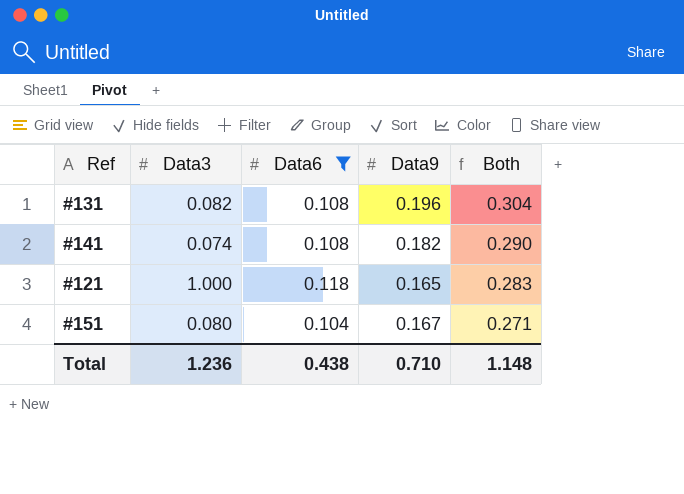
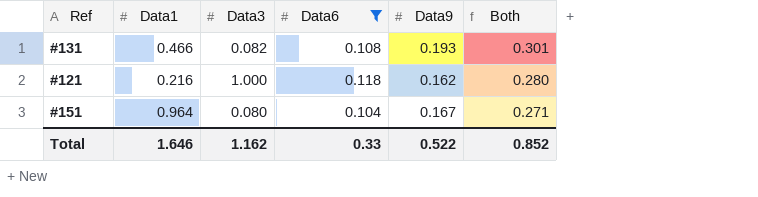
column Data1 | position: none -> 2
row #141: 0.074 | 0.108 | 0.182 | 0.290 -> none
#131 | Data9: 0.196 -> 0.193
#131 | Both: 0.304 -> 0.301
#121 | Data9: 0.165 -> 0.162
#121 | Both: 0.283 -> 0.280
Total | Data3: 1.236 -> 1.162
Total | Data6: 0.438 -> 0.33
Total | Data9: 0.710 -> 0.522
Total | Both: 1.148 -> 0.852

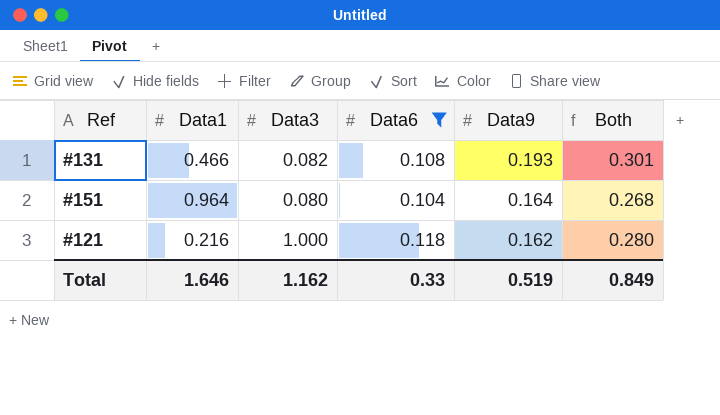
row order: Both descending -> Data9 descending
#151 | Data9: 0.167 -> 0.164
#151 | Both: 0.271 -> 0.268
Total | Data9: 0.522 -> 0.519
Total | Both: 0.852 -> 0.849

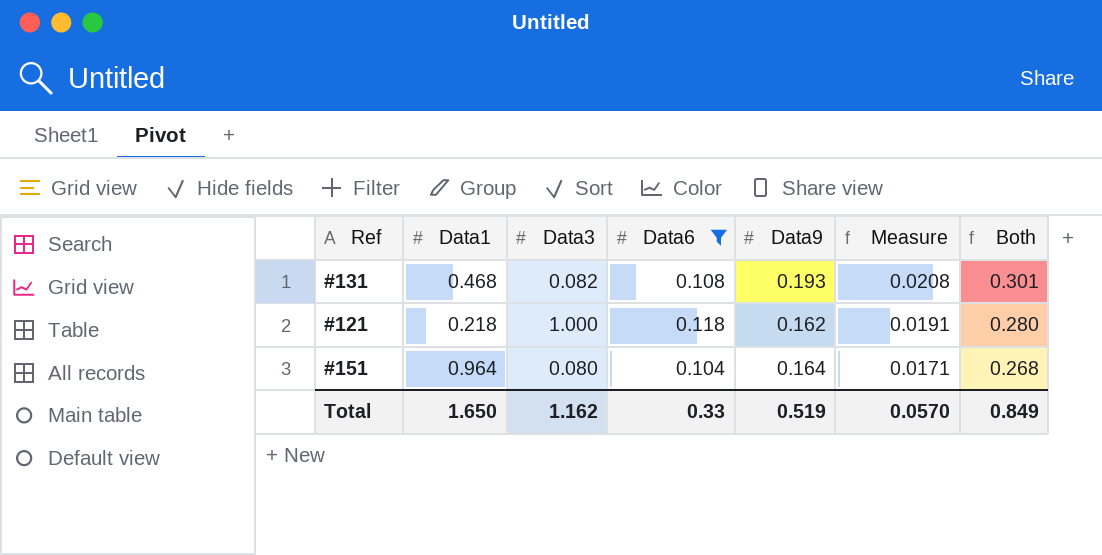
row order: Data9 descending -> Measure descending
column Measure | formula: none -> [Data6] * [Data9]
#131 | Data1: 0.466 -> 0.468
#121 | Data1: 0.216 -> 0.218
Total | Data1: 1.646 -> 1.650

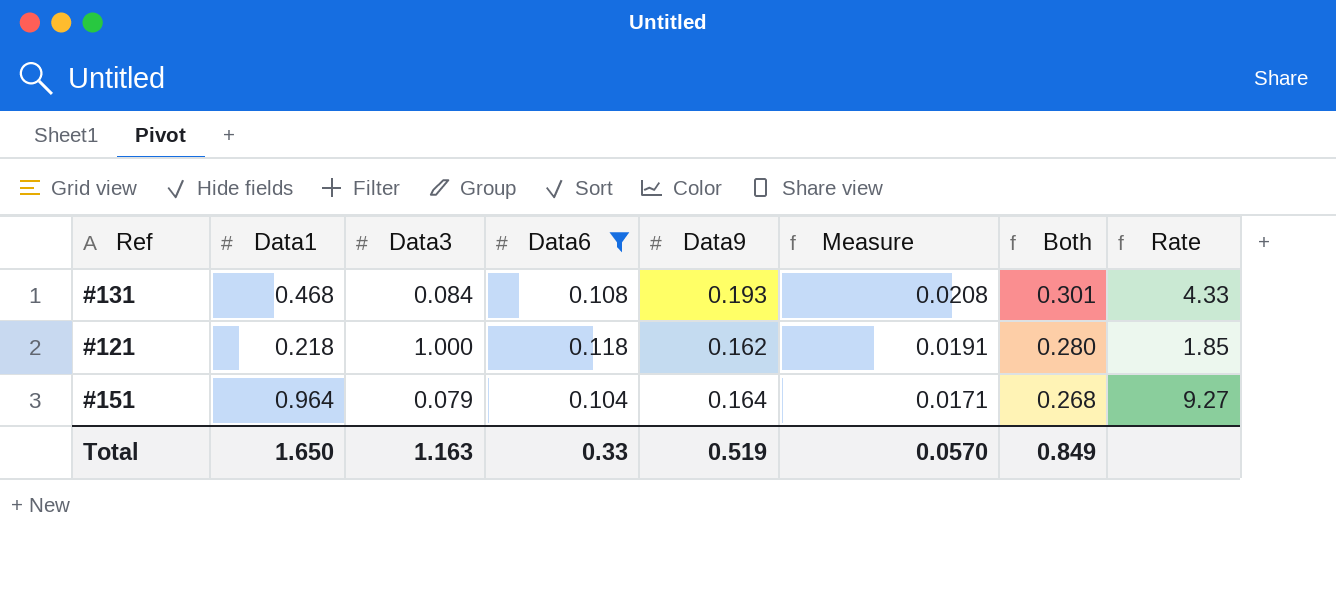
column Rate | formula: none -> [Data1] / [Data6]
#131 | Data3: 0.082 -> 0.084
#151 | Data3: 0.080 -> 0.079
Total | Data3: 1.162 -> 1.163

